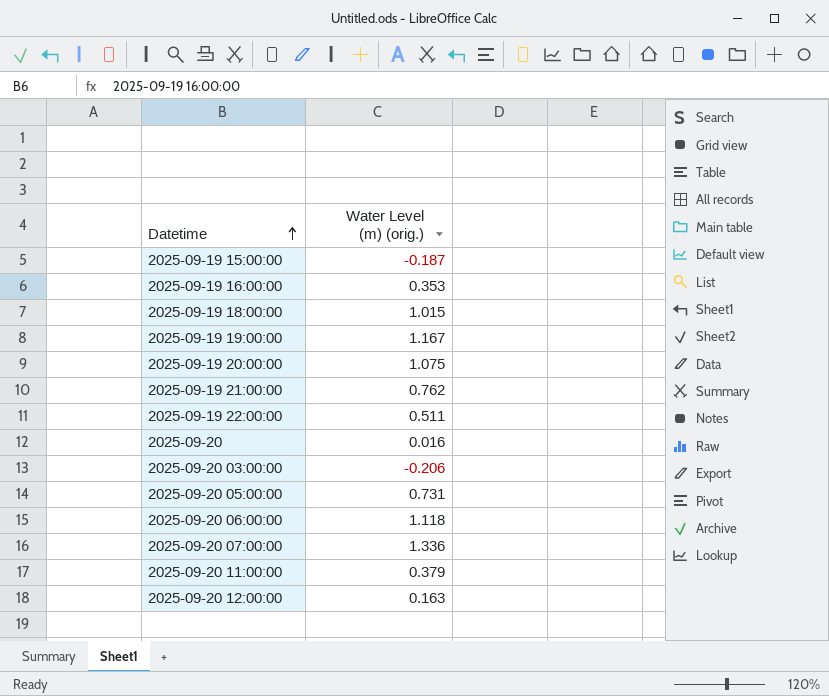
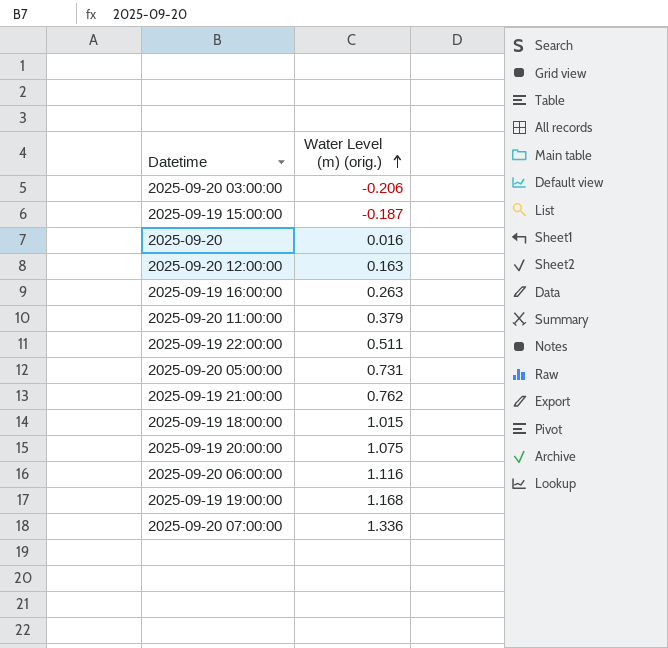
row order: Datetime ascending -> Water Level (m) (orig.) ascending
2025-09-19 16:00:00 | Water Level (m) (orig.): 0.353 -> 0.263
2025-09-20 06:00:00 | Water Level (m) (orig.): 1.118 -> 1.116
2025-09-19 19:00:00 | Water Level (m) (orig.): 1.167 -> 1.168

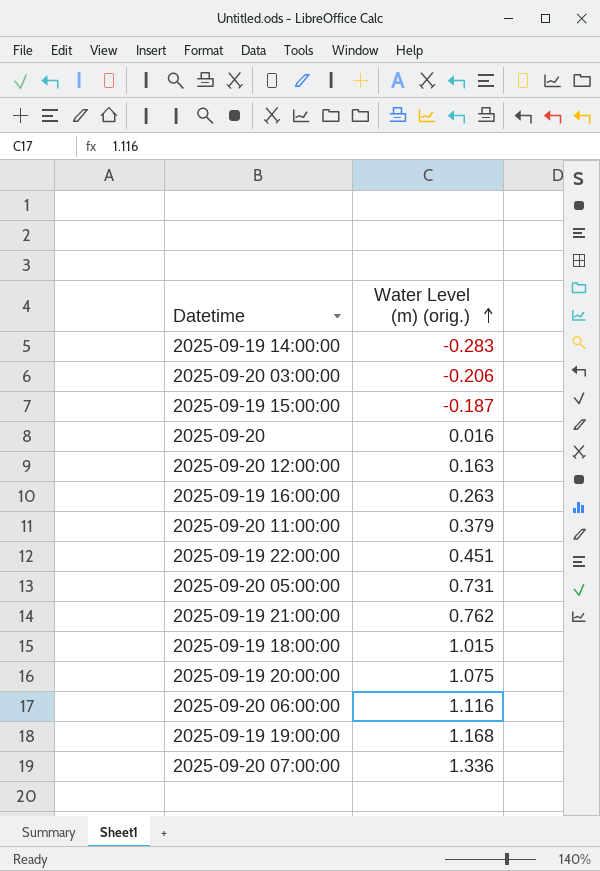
row 2025-09-19 14:00:00: none -> -0.283
2025-09-19 22:00:00 | Water Level (m) (orig.): 0.511 -> 0.451

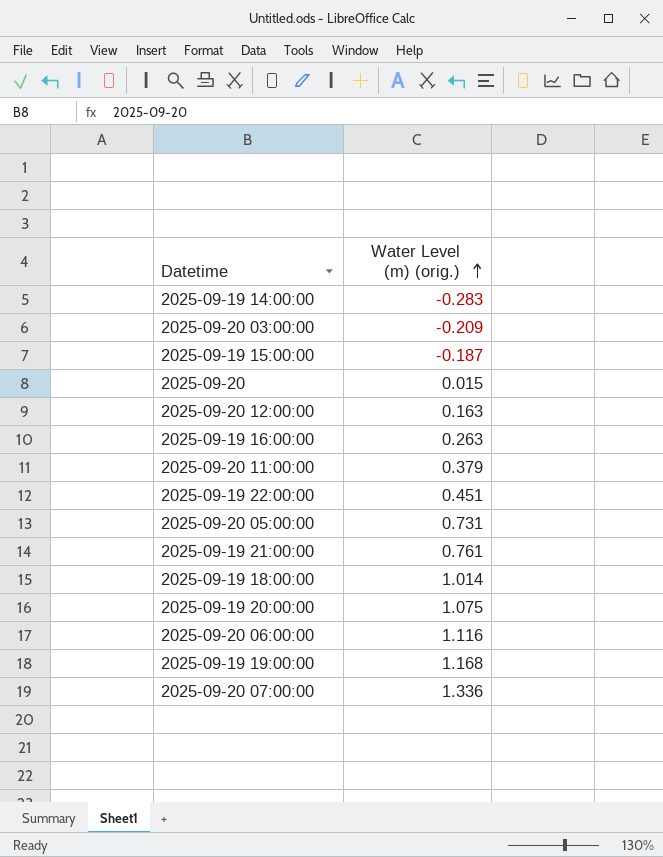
2025-09-20 03:00:00 | Water Level (m) (orig.): -0.206 -> -0.209
2025-09-20 | Water Level (m) (orig.): 0.016 -> 0.015
2025-09-19 21:00:00 | Water Level (m) (orig.): 0.762 -> 0.761
2025-09-19 18:00:00 | Water Level (m) (orig.): 1.015 -> 1.014

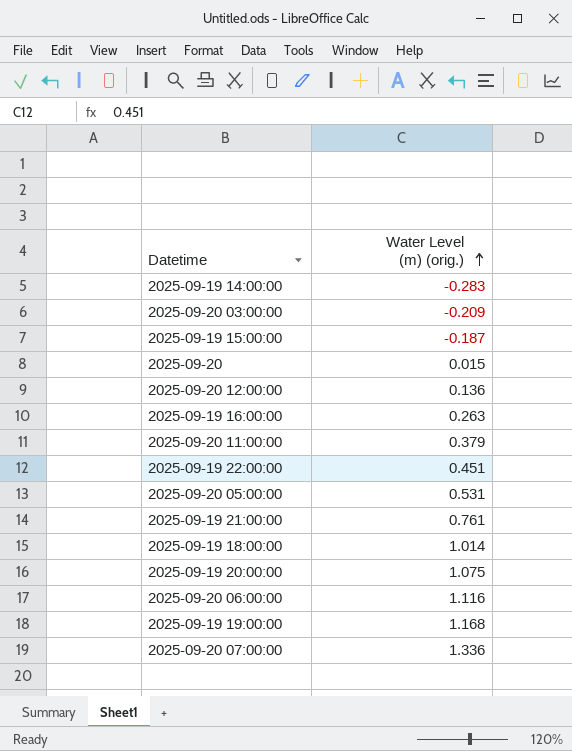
2025-09-20 12:00:00 | Water Level (m) (orig.): 0.163 -> 0.136
2025-09-20 05:00:00 | Water Level (m) (orig.): 0.731 -> 0.531

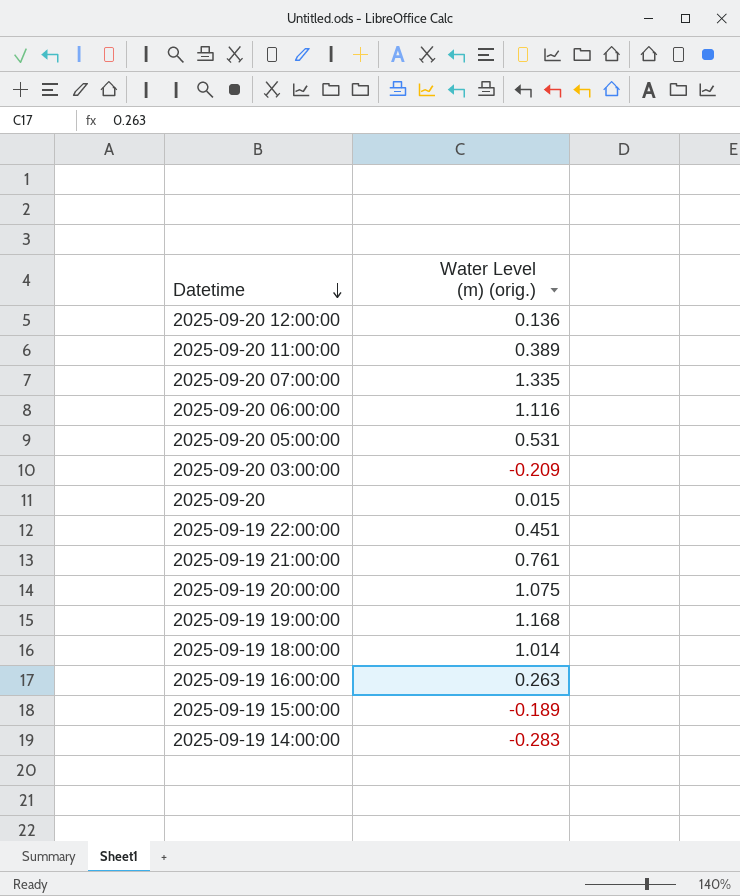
row order: Water Level (m) (orig.) ascending -> Datetime descending
2025-09-20 11:00:00 | Water Level (m) (orig.): 0.379 -> 0.389
2025-09-20 07:00:00 | Water Level (m) (orig.): 1.336 -> 1.335
2025-09-19 15:00:00 | Water Level (m) (orig.): -0.187 -> -0.189

